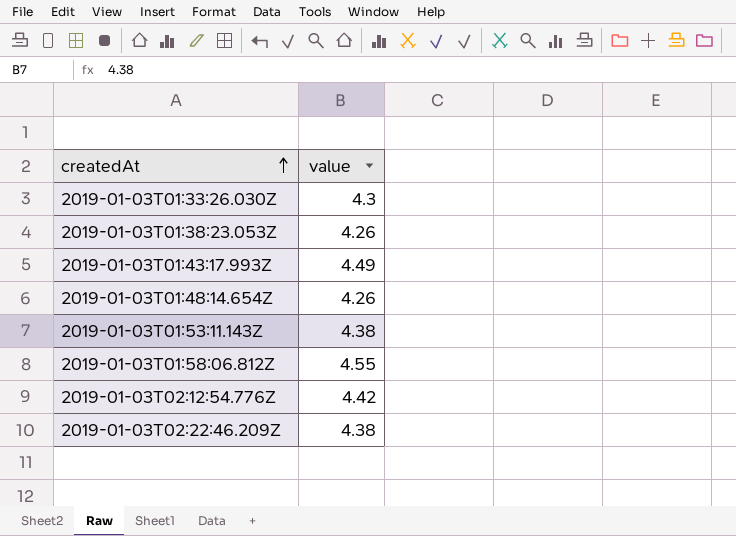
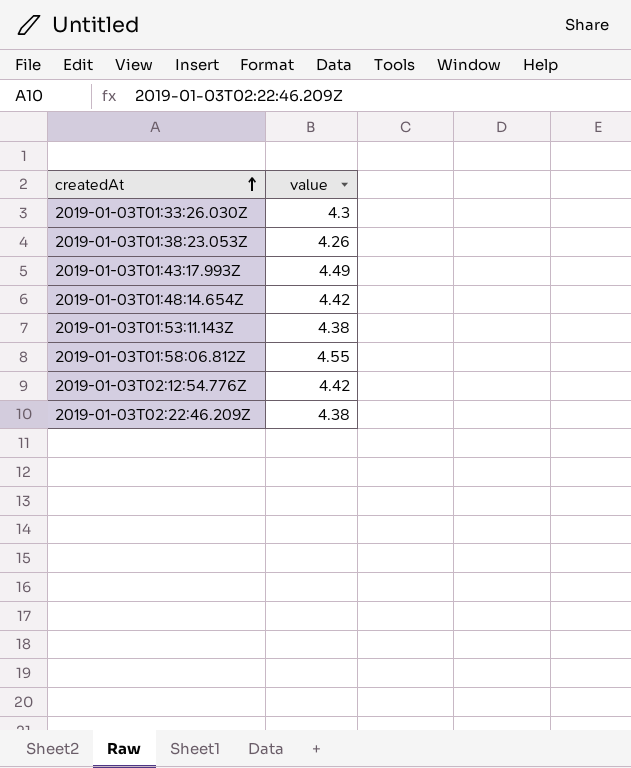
2019-01-03T01:48:14.654Z | value: 4.26 -> 4.42

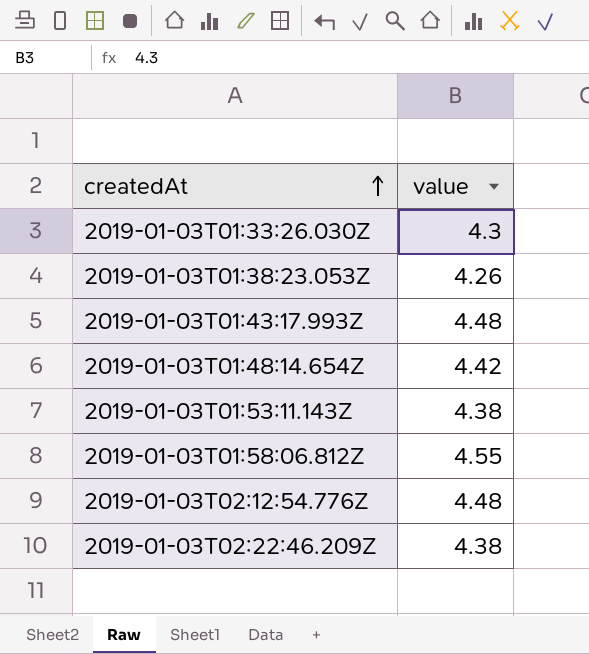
2019-01-03T01:43:17.993Z | value: 4.49 -> 4.48
2019-01-03T02:12:54.776Z | value: 4.42 -> 4.48

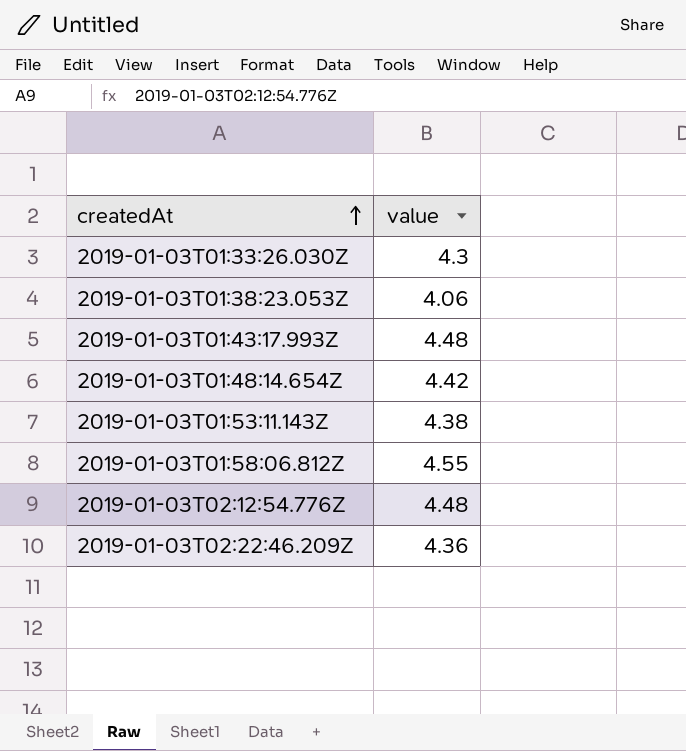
2019-01-03T01:38:23.053Z | value: 4.26 -> 4.06
2019-01-03T02:22:46.209Z | value: 4.38 -> 4.36

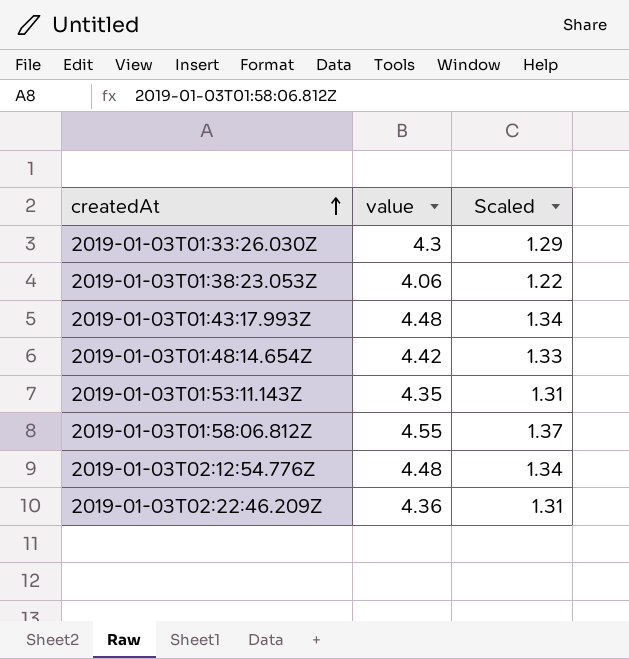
column Scaled | formula: none -> [value] * 0.3
2019-01-03T01:53:11.143Z | value: 4.38 -> 4.35

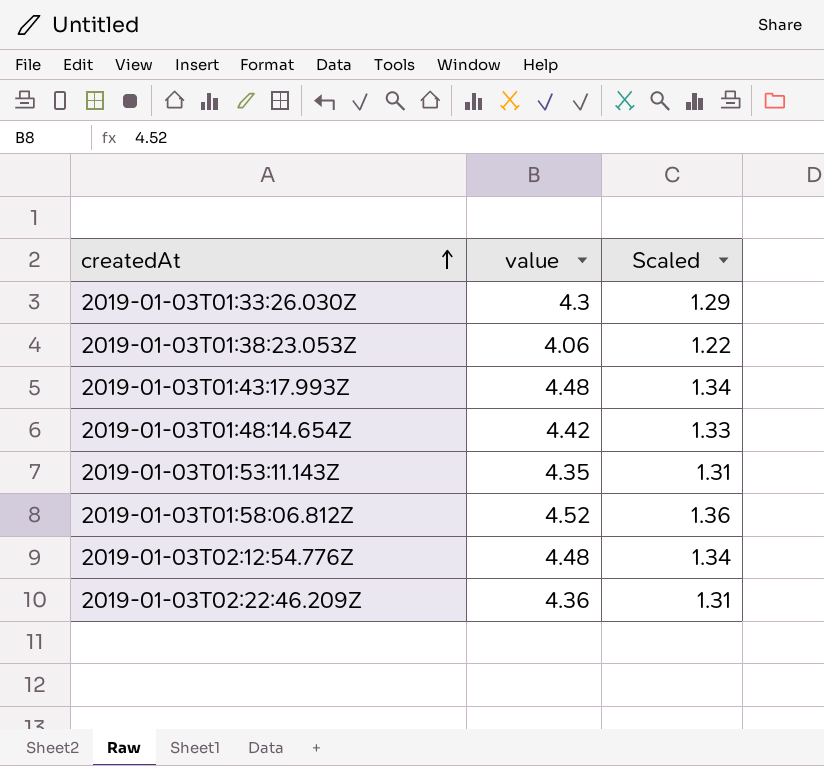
2019-01-03T01:58:06.812Z | value: 4.55 -> 4.52
2019-01-03T01:58:06.812Z | Scaled: 1.37 -> 1.36

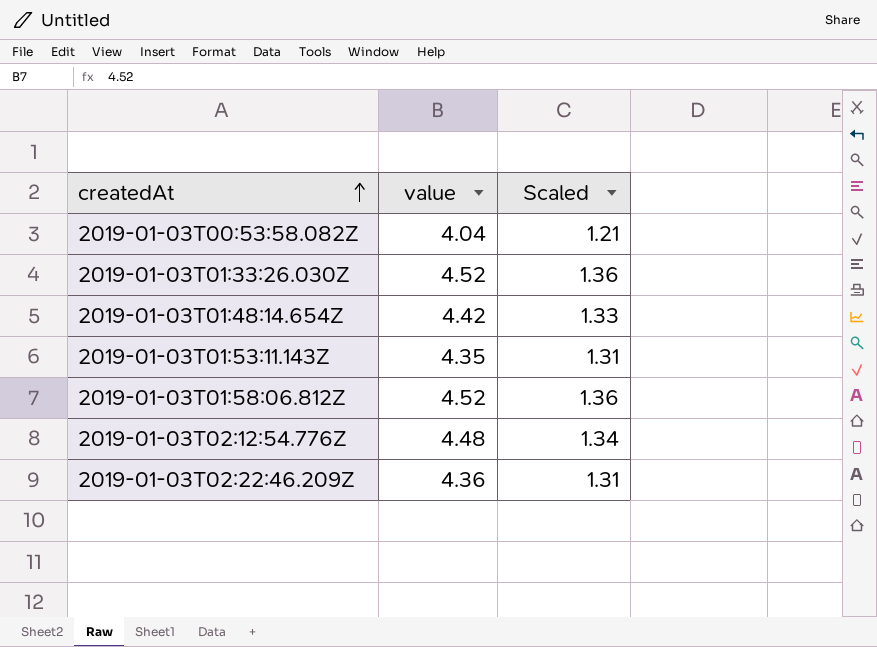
row 2019-01-03T01:38:23.053Z: 4.06 | 1.22 -> none
row 2019-01-03T01:43:17.993Z: 4.48 | 1.34 -> none
row 2019-01-03T00:53:58.082Z: none -> 4.04 | 1.21
2019-01-03T01:33:26.030Z | value: 4.3 -> 4.52
2019-01-03T01:33:26.030Z | Scaled: 1.29 -> 1.36

